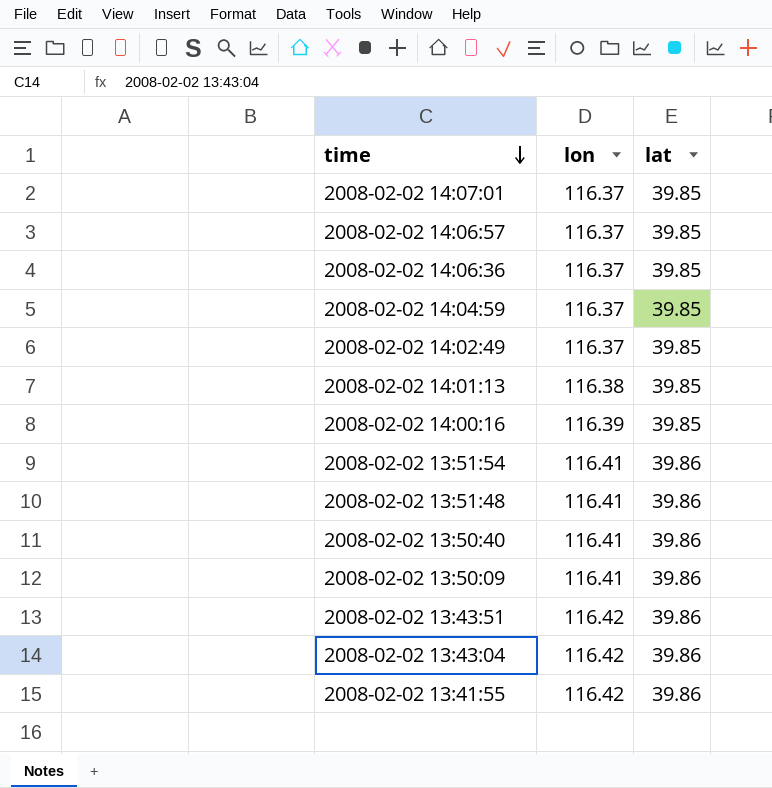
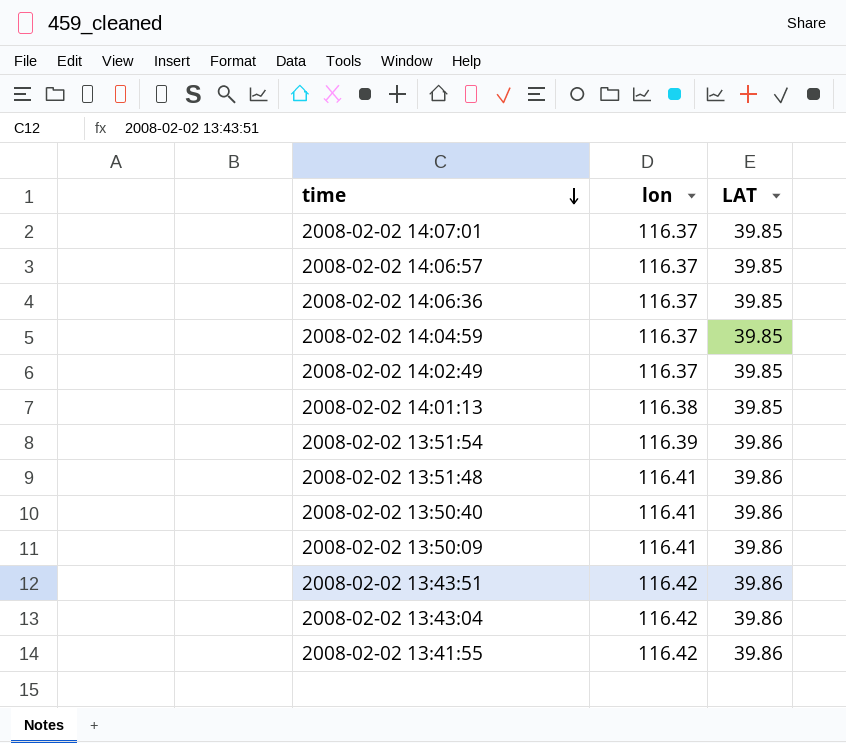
column name: lat -> LAT
row 2008-02-02 14:00:16: 116.39 | 39.85 -> none
2008-02-02 13:51:54 | lon: 116.41 -> 116.39

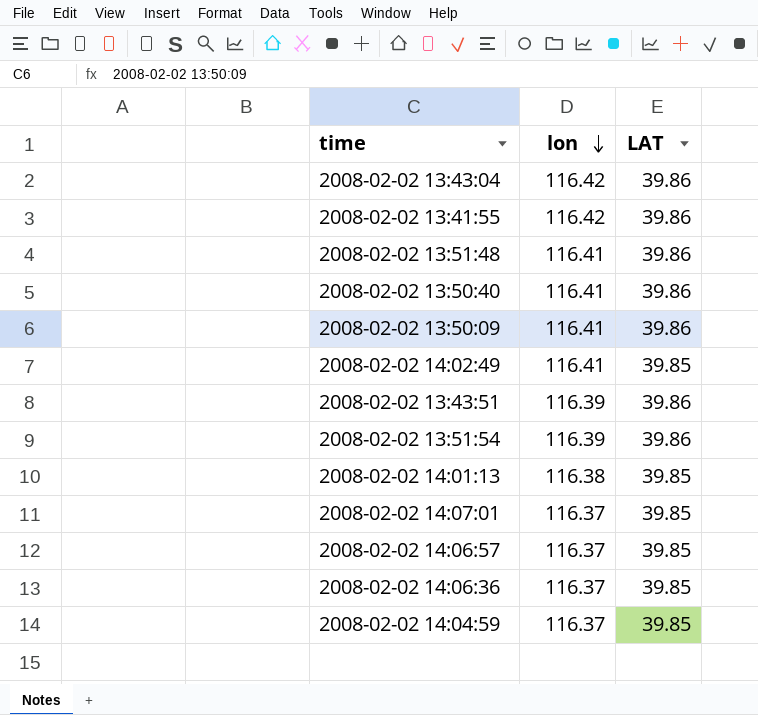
row order: time descending -> lon descending
2008-02-02 14:02:49 | lon: 116.37 -> 116.41
2008-02-02 13:43:51 | lon: 116.42 -> 116.39

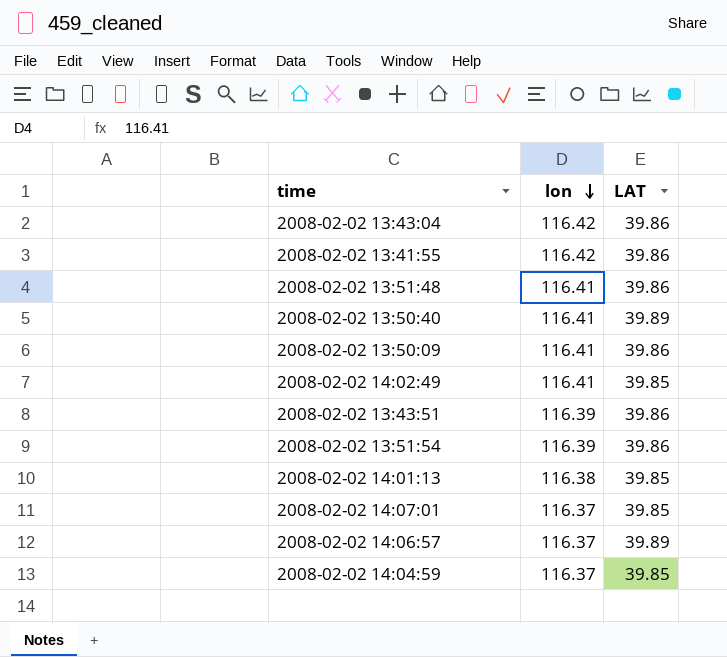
row 2008-02-02 14:06:36: 116.37 | 39.85 -> none
2008-02-02 13:50:40 | LAT: 39.86 -> 39.89
2008-02-02 14:06:57 | LAT: 39.85 -> 39.89

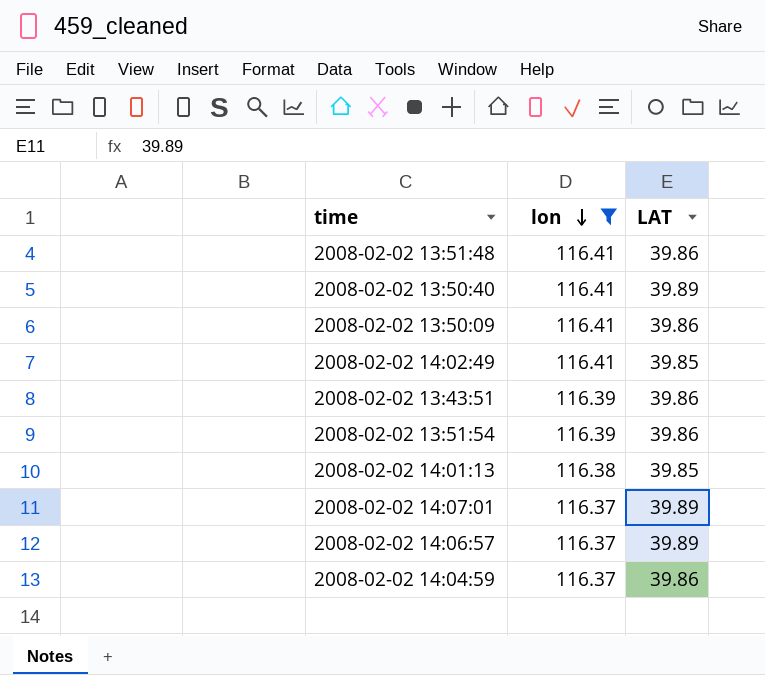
filter: none -> lon != 116.42
2008-02-02 14:07:01 | LAT: 39.85 -> 39.89
2008-02-02 14:04:59 | LAT: 39.85 -> 39.86

